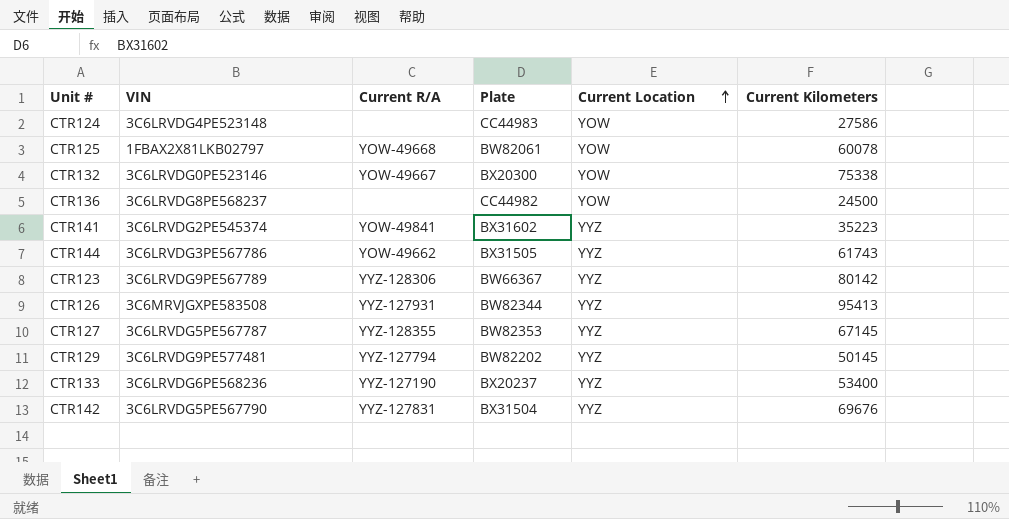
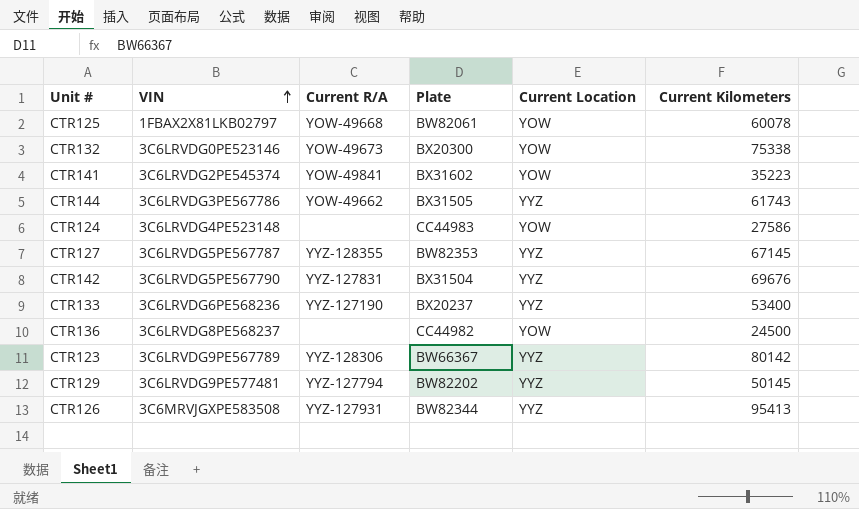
row order: Current Location ascending -> VIN ascending
CTR132 | Current R/A: YOW-49667 -> YOW-49673
CTR141 | Current Location: YYZ -> YOW

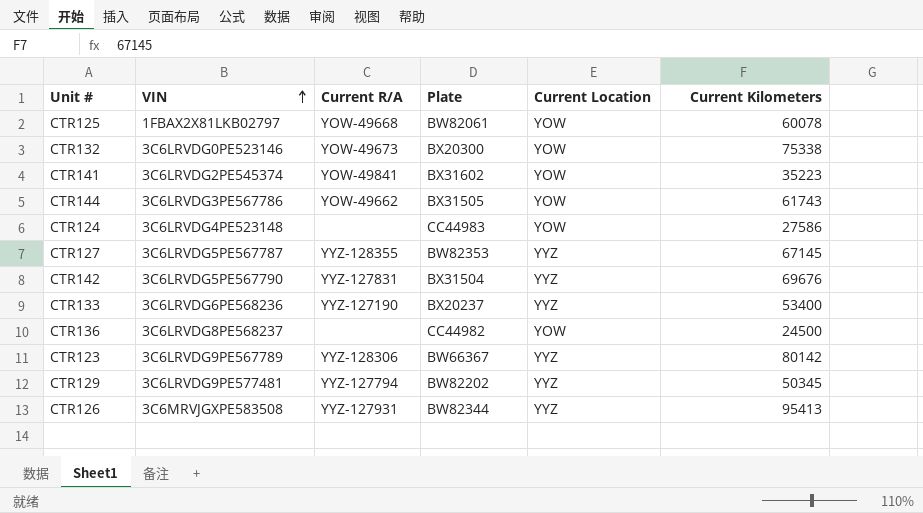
CTR144 | Current Location: YYZ -> YOW
CTR129 | Current Kilometers: 50145 -> 50345

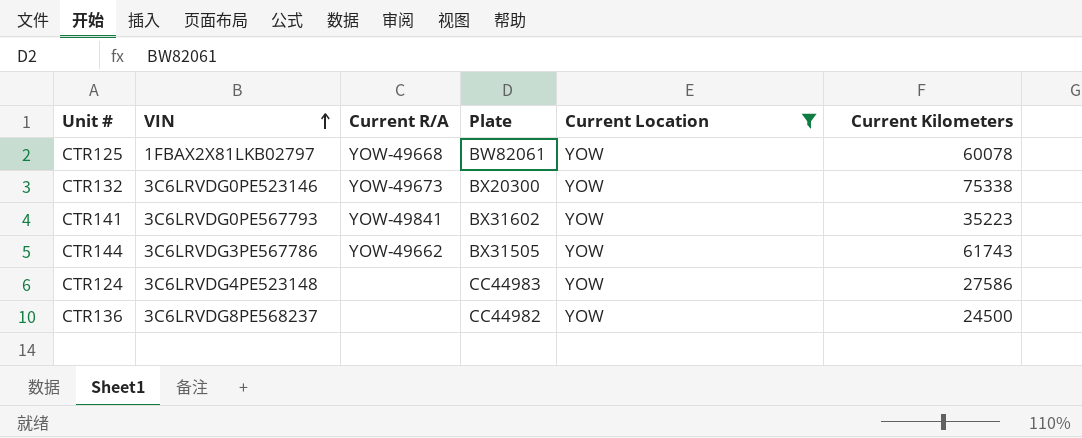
filter: none -> Current Location = YOW
CTR141 | VIN: 3C6LRVDG2PE545374 -> 3C6LRVDG0PE567793

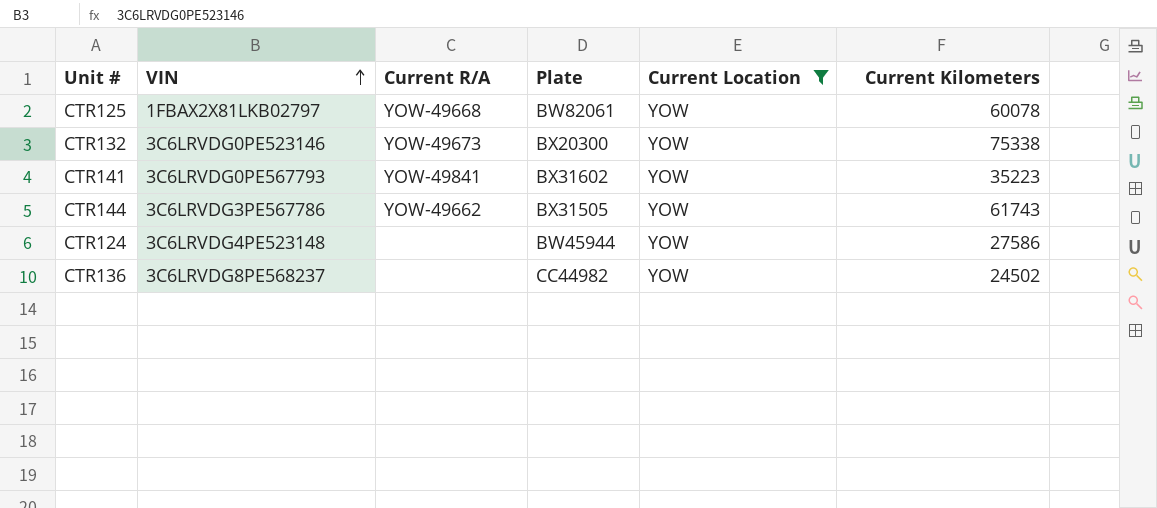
CTR124 | Plate: CC44983 -> BW45944
CTR136 | Current Kilometers: 24500 -> 24502

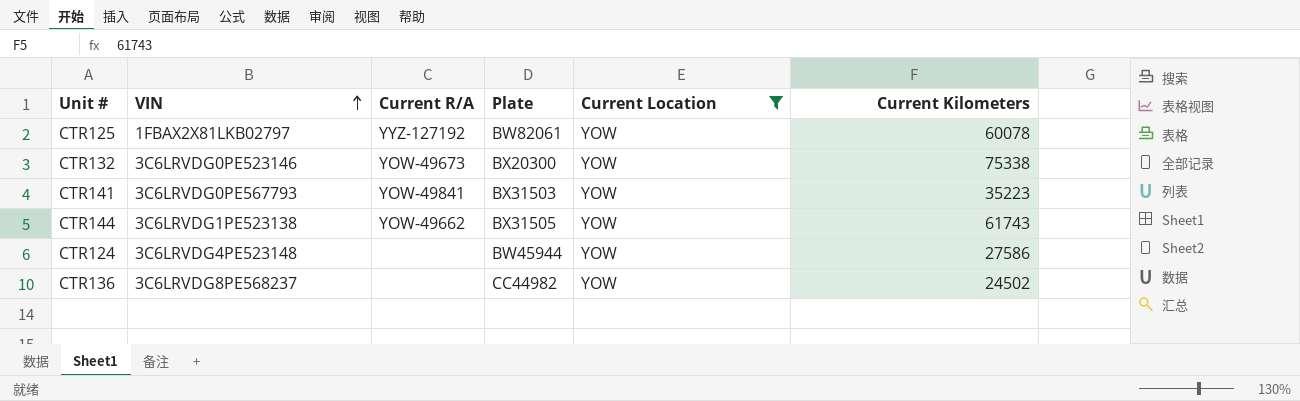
CTR125 | Current R/A: YOW-49668 -> YYZ-127192
CTR141 | Plate: BX31602 -> BX31503
CTR144 | VIN: 3C6LRVDG3PE567786 -> 3C6LRVDG1PE523138

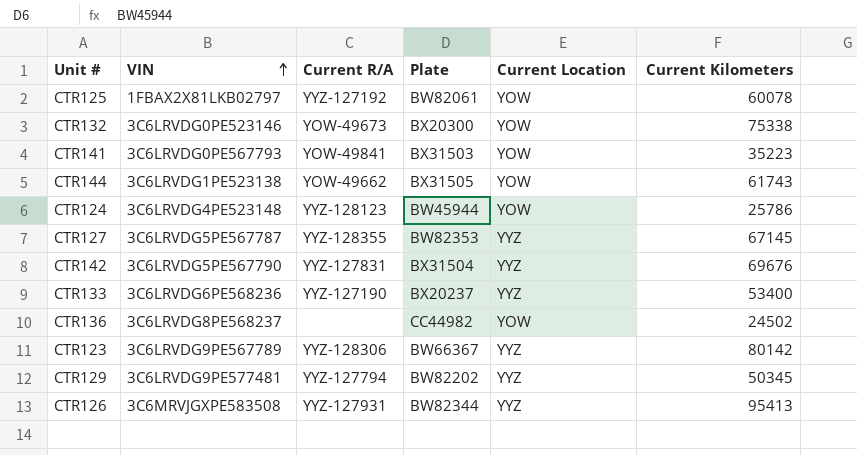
filter: Current Location = YOW -> none
CTR124 | Current R/A: none -> YYZ-128123
CTR124 | Current Kilometers: 27586 -> 25786

